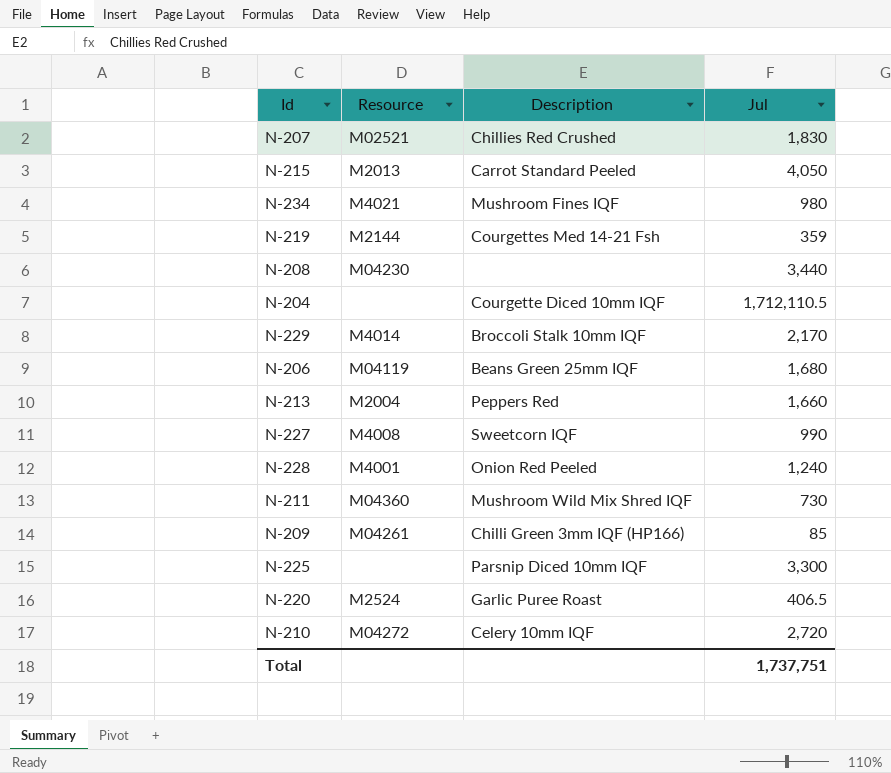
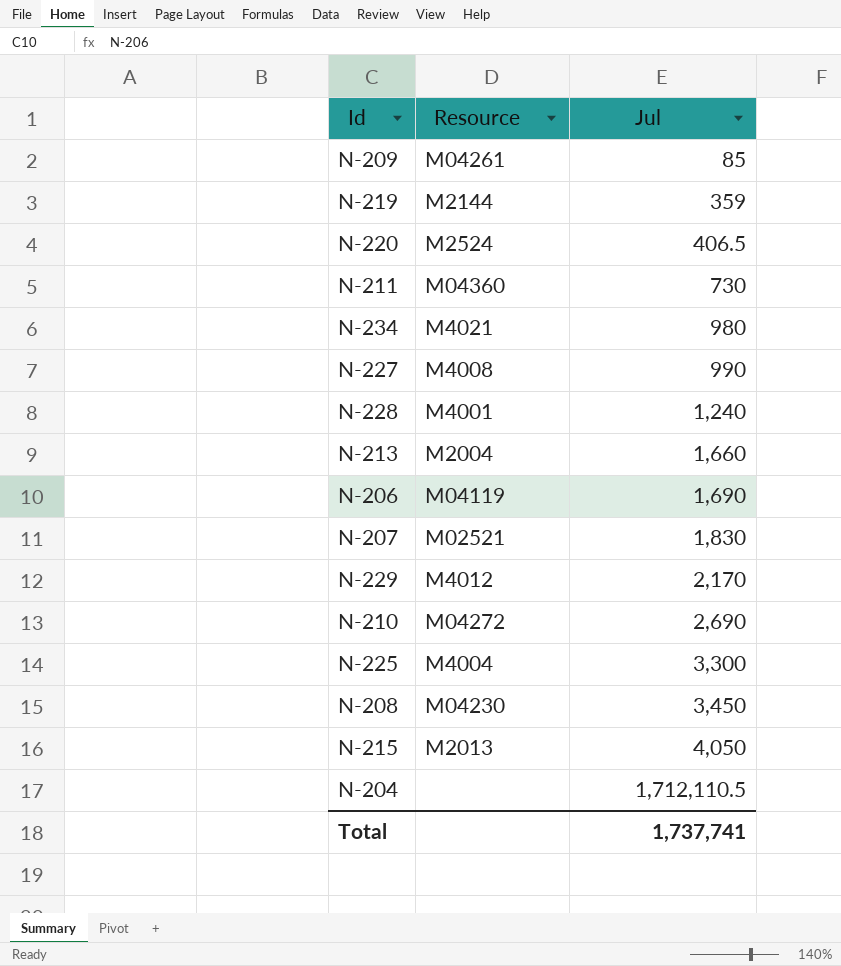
row order: none -> Jul ascending
column Description | position: 3 -> none
N-206 | Jul: 1,680 -> 1,690
N-229 | Resource: M4014 -> M4012
N-210 | Jul: 2,720 -> 2,690
N-225 | Resource: none -> M4004
N-208 | Jul: 3,440 -> 3,450
Total | Jul: 1,737,751 -> 1,737,741

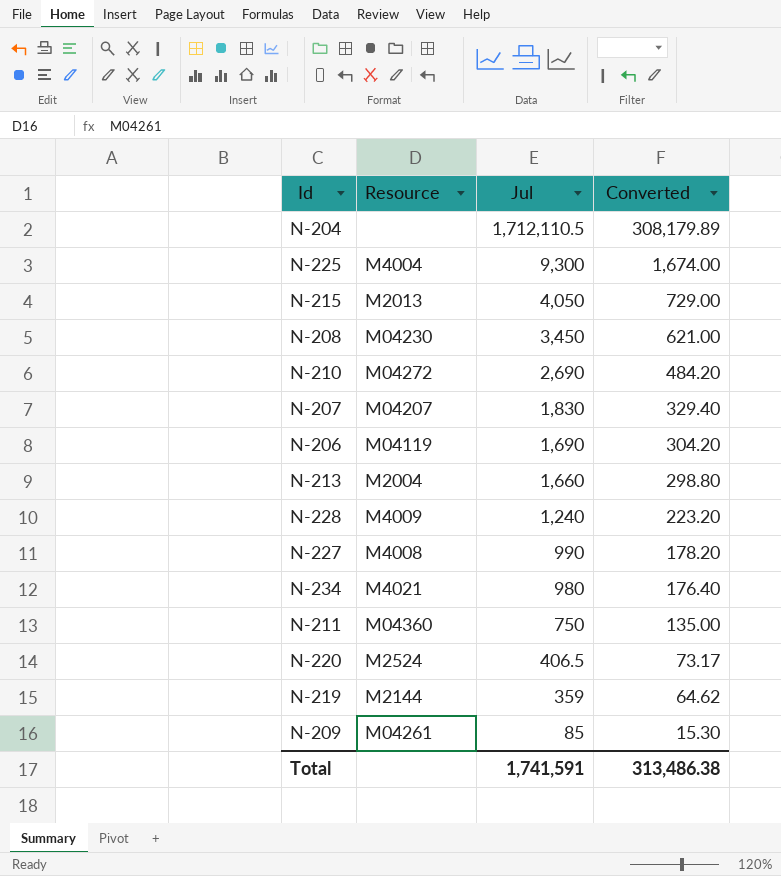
row order: Jul ascending -> Jul descending
column Converted | formula: none -> [Jul] * 0.18
row N-229: M4012 | 2,170 -> none
N-225 | Jul: 3,300 -> 9,300
N-207 | Resource: M02521 -> M04207
N-228 | Resource: M4001 -> M4009
N-211 | Jul: 730 -> 750
Total | Jul: 1,737,741 -> 1,741,591

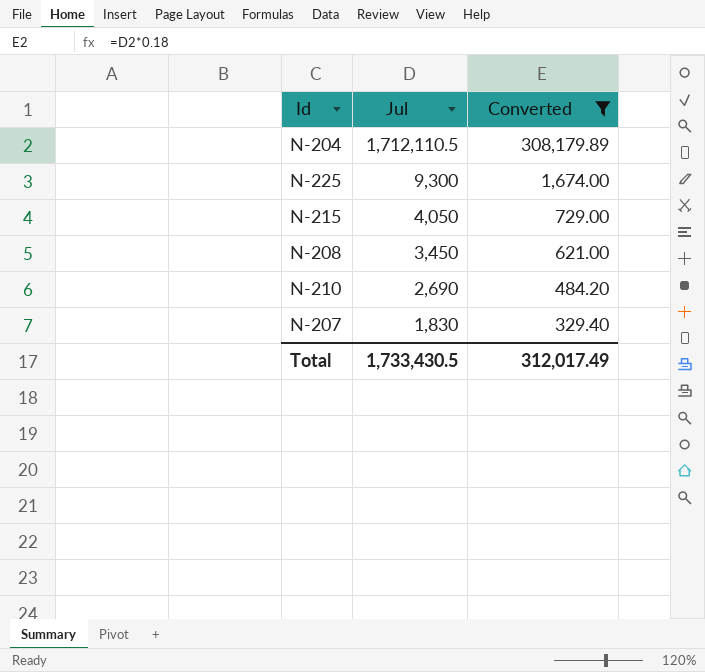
filter: none -> Converted >= 329.40
column Resource | position: 2 -> none
Total | Jul: 1,741,591 -> 1,733,430.5
Total | Converted: 313,486.38 -> 312,017.49

